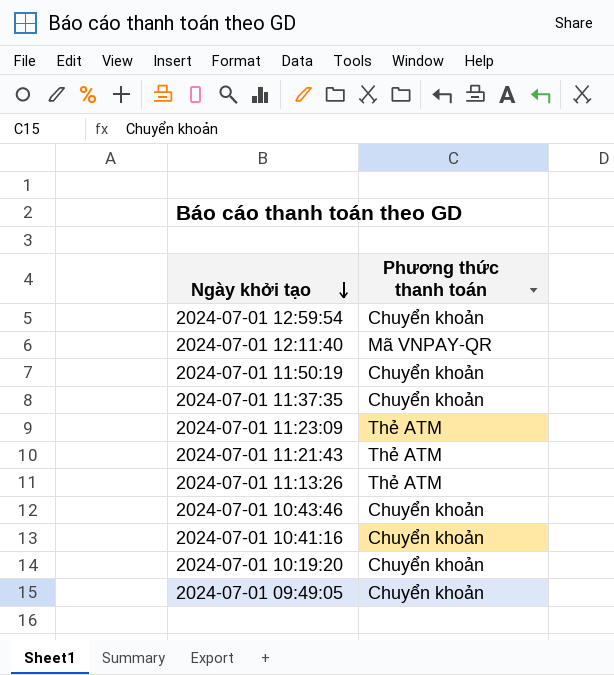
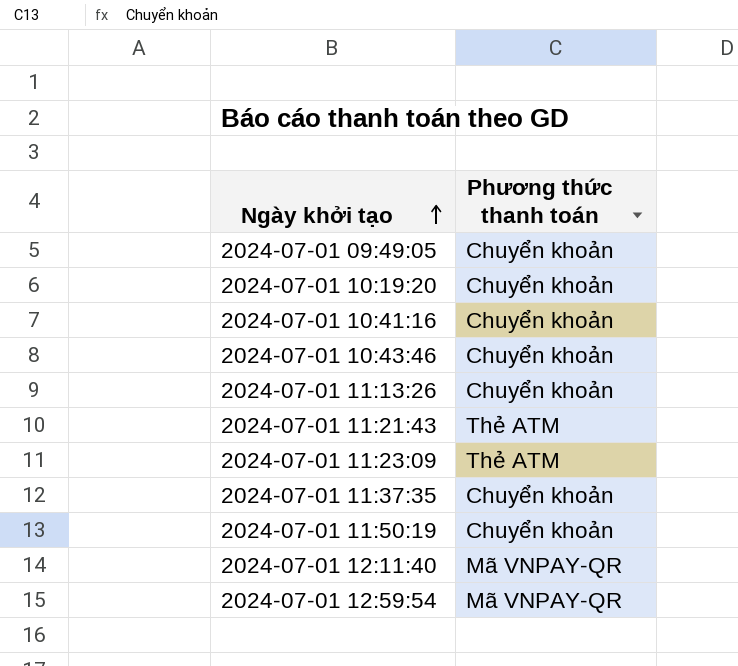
row order: Ngày khởi tạo descending -> Ngày khởi tạo ascending
2024-07-01 11:13:26 | Phương thức thanh toán: Thẻ ATM -> Chuyển khoản
2024-07-01 12:59:54 | Phương thức thanh toán: Chuyển khoản -> Mã VNPAY-QR

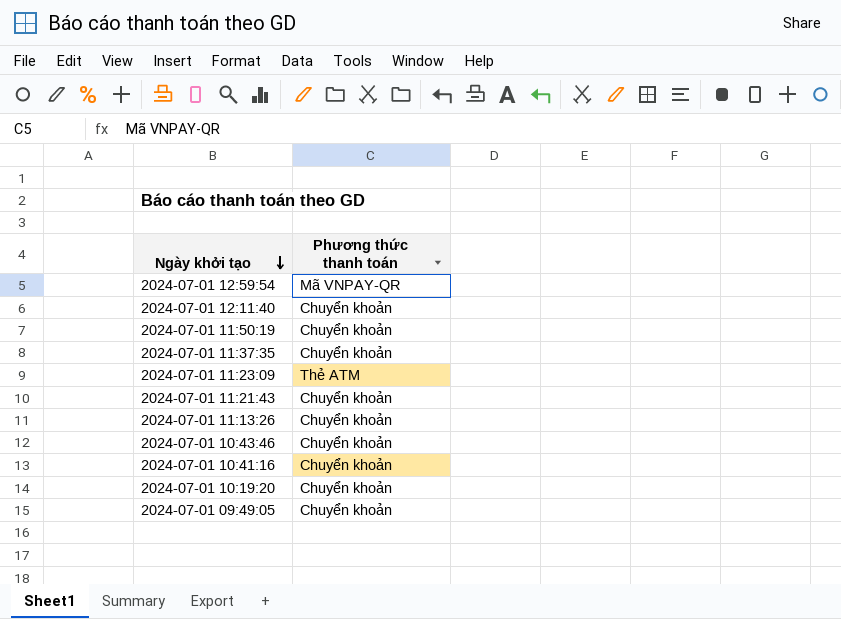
row order: Ngày khởi tạo ascending -> Ngày khởi tạo descending
2024-07-01 12:11:40 | Phương thức thanh toán: Mã VNPAY-QR -> Chuyển khoản
2024-07-01 11:21:43 | Phương thức thanh toán: Thẻ ATM -> Chuyển khoản

